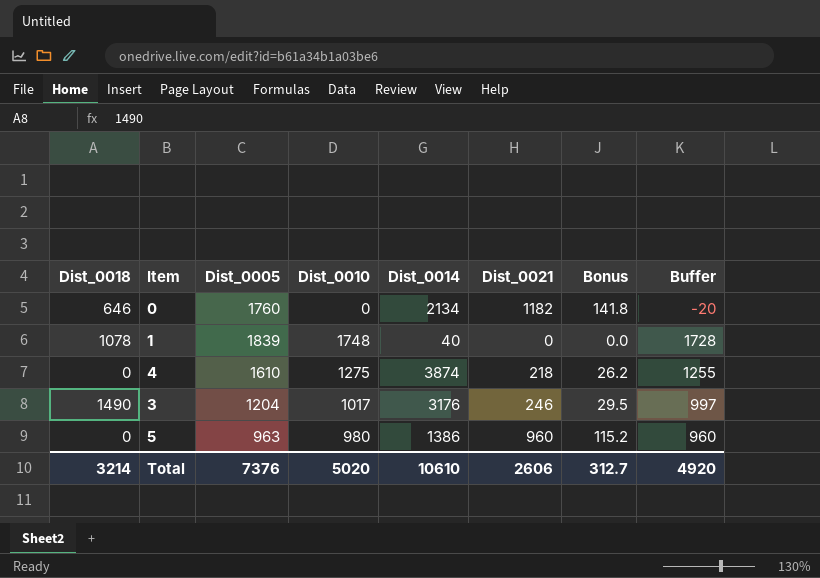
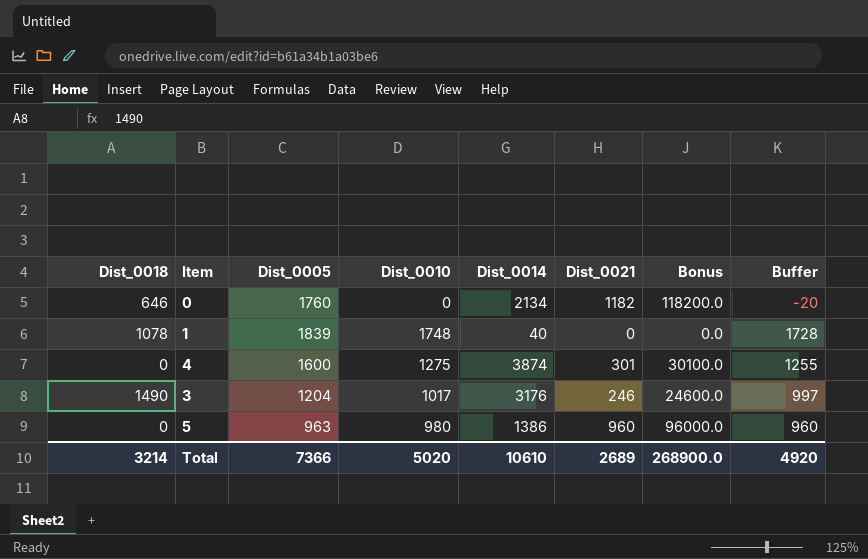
column Bonus | formula: [Dist_0021] * 0.12 -> [Dist_0021] * 100
4 | Dist_0005: 1610 -> 1600
4 | Dist_0021: 218 -> 301
Total | Dist_0005: 7376 -> 7366
Total | Dist_0021: 2606 -> 2689
Total | Bonus: 312.7 -> 268900.0

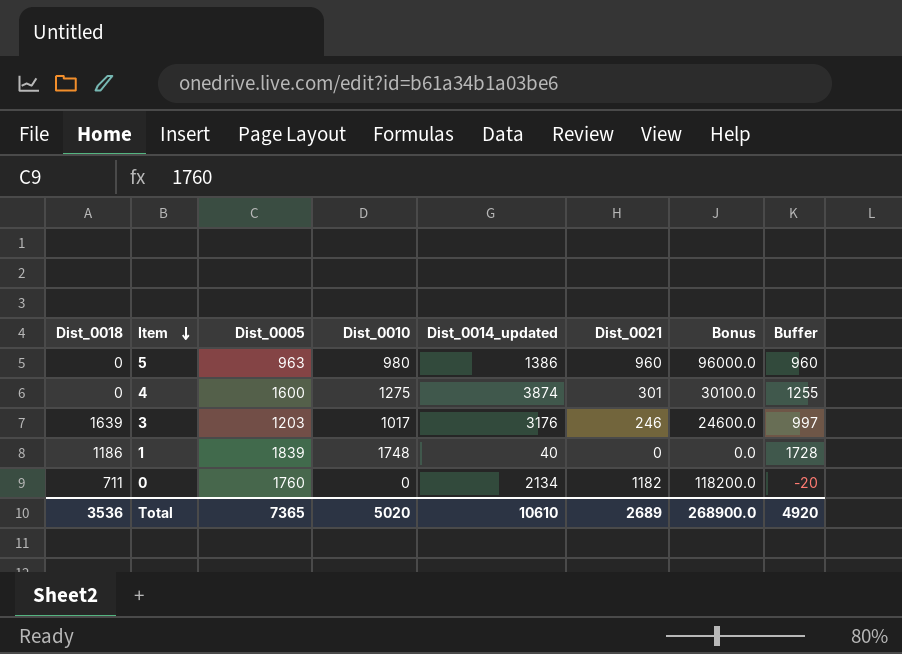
row order: none -> Item descending
column name: Dist_0014 -> Dist_0014_updated
3 | Dist_0018: 1490 -> 1639
3 | Dist_0005: 1204 -> 1203
1 | Dist_0018: 1078 -> 1186
0 | Dist_0018: 646 -> 711
Total | Dist_0018: 3214 -> 3536
Total | Dist_0005: 7366 -> 7365

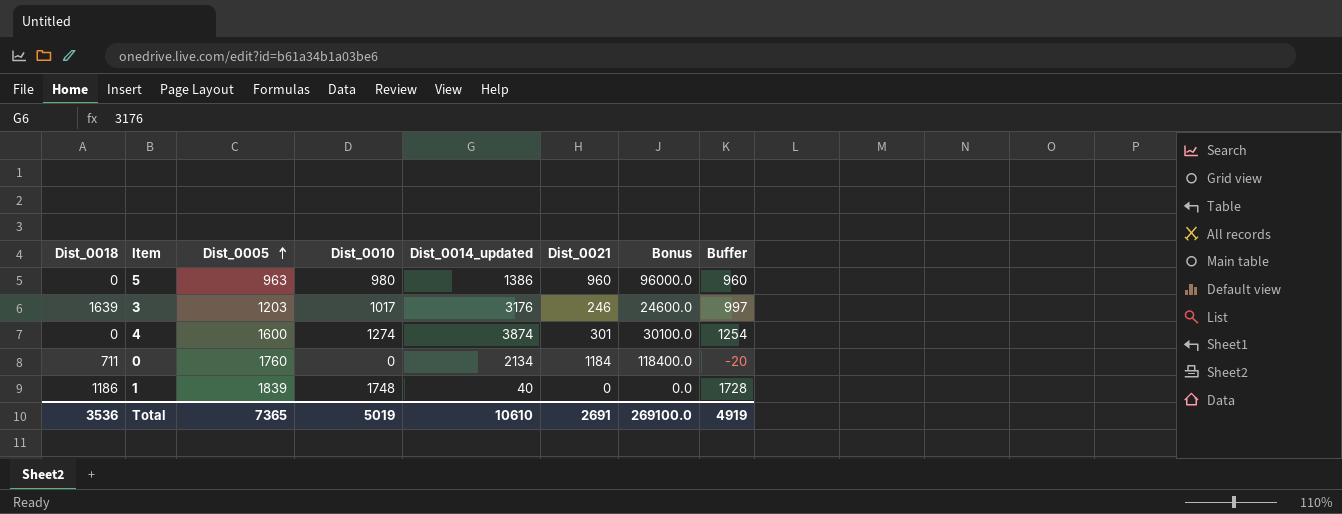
row order: Item descending -> Dist_0005 ascending
4 | Dist_0010: 1275 -> 1274
4 | Buffer: 1255 -> 1254
0 | Dist_0021: 1182 -> 1184
0 | Bonus: 118200.0 -> 118400.0
Total | Dist_0010: 5020 -> 5019
Total | Dist_0021: 2689 -> 2691
Total | Bonus: 268900.0 -> 269100.0
Total | Buffer: 4920 -> 4919

